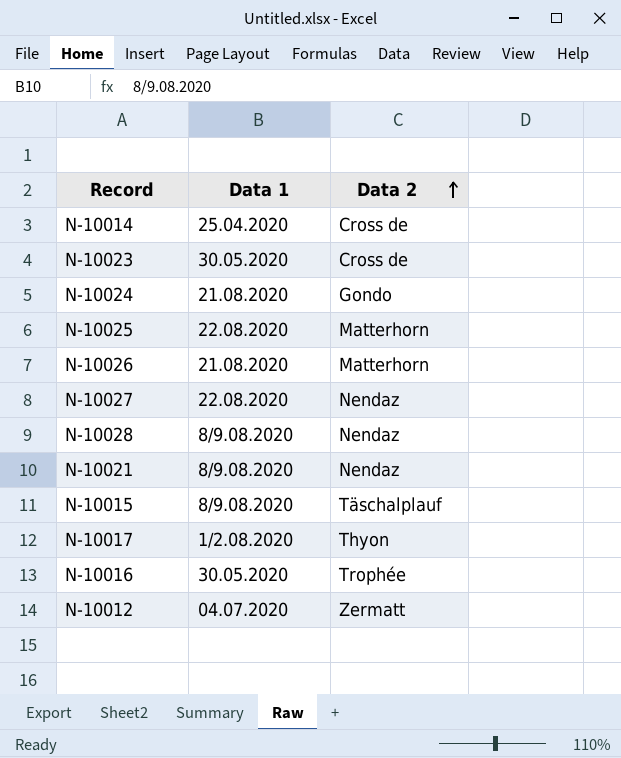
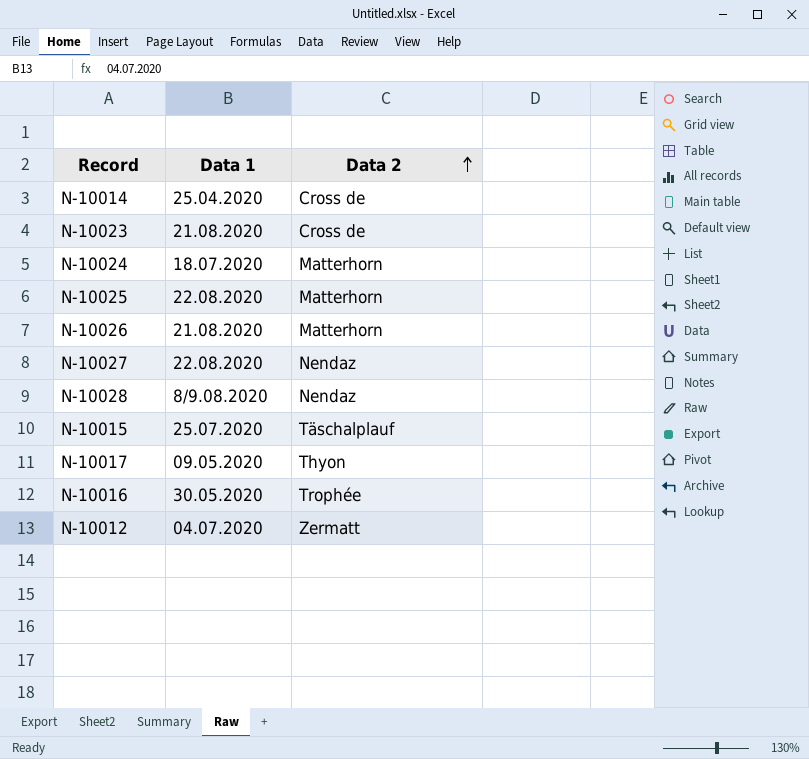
row N-10021: 8/9.08.2020 | Nendaz -> none
N-10023 | Data 1: 30.05.2020 -> 21.08.2020
N-10024 | Data 1: 21.08.2020 -> 18.07.2020
N-10024 | Data 2: Gondo -> Matterhorn
N-10015 | Data 1: 8/9.08.2020 -> 25.07.2020
N-10017 | Data 1: 1/2.08.2020 -> 09.05.2020

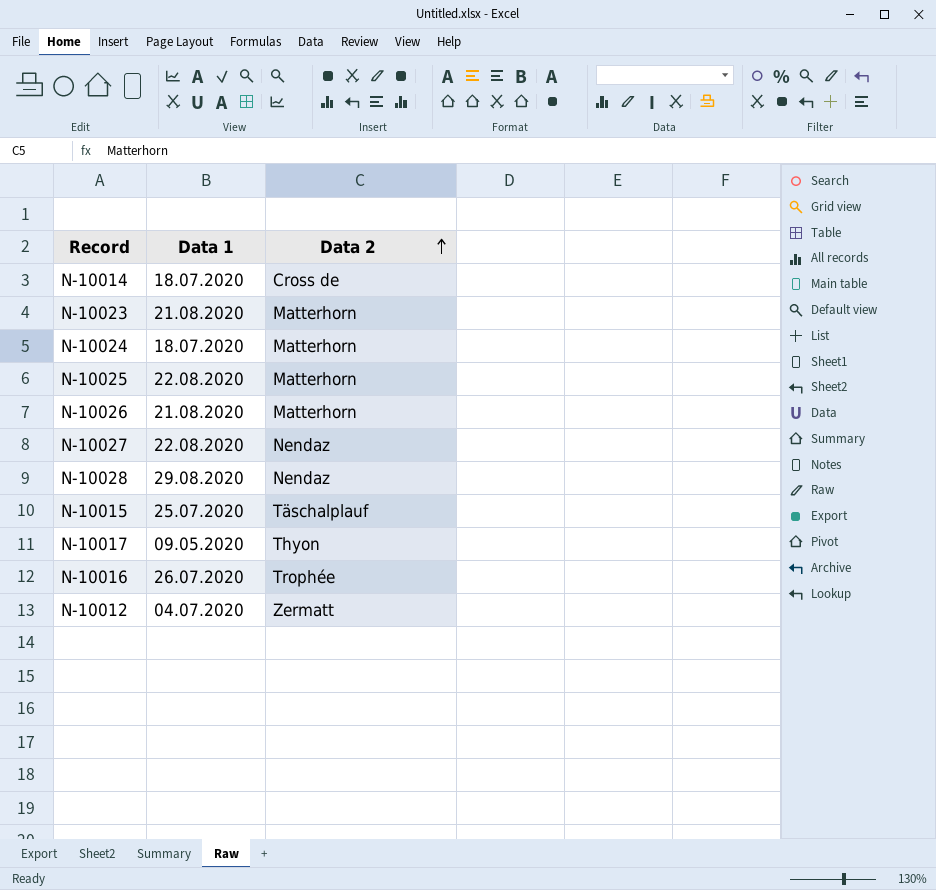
N-10014 | Data 1: 25.04.2020 -> 18.07.2020
N-10023 | Data 2: Cross de -> Matterhorn
N-10028 | Data 1: 8/9.08.2020 -> 29.08.2020
N-10016 | Data 1: 30.05.2020 -> 26.07.2020

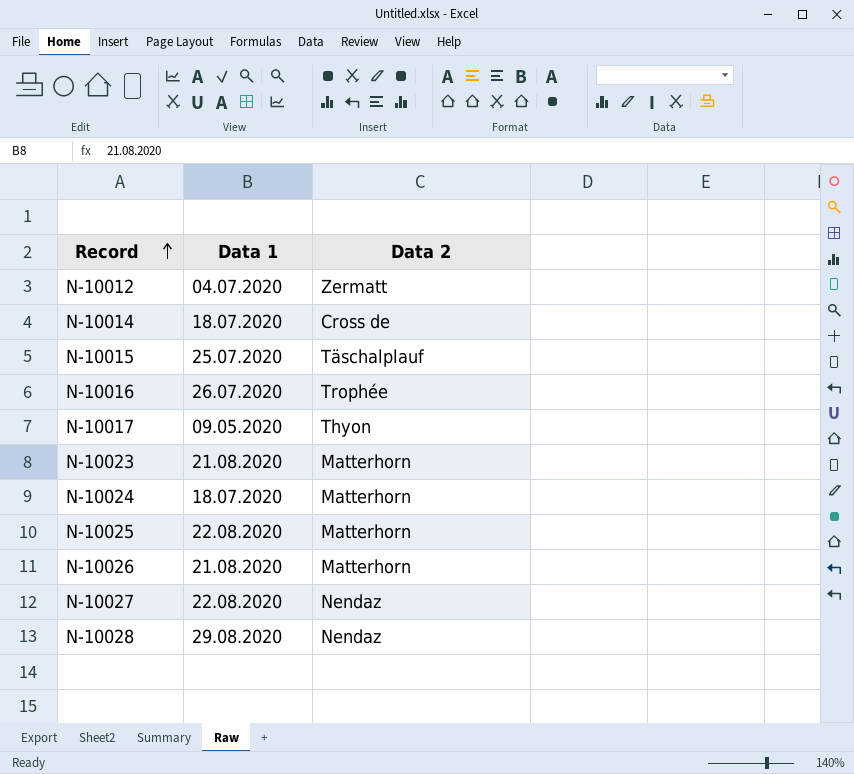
row order: Data 2 ascending -> Record ascending

